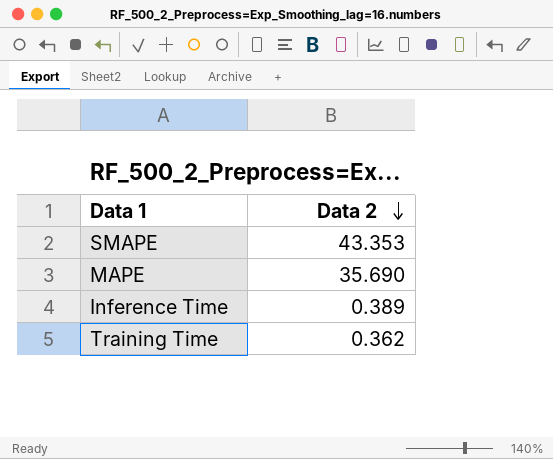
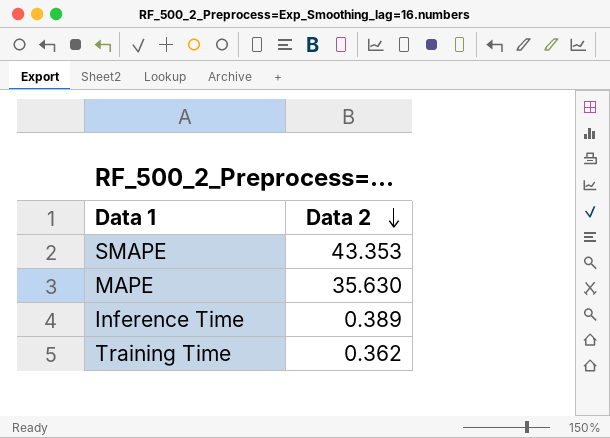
MAPE | Data 2: 35.690 -> 35.630

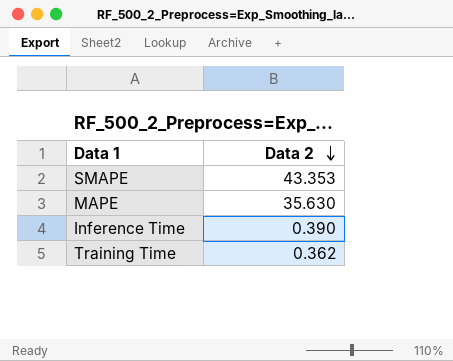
Inference Time | Data 2: 0.389 -> 0.390

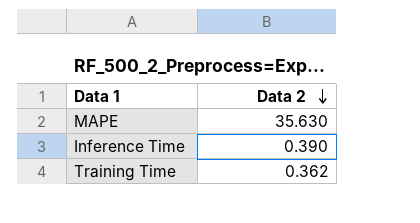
row SMAPE: 43.353 -> none

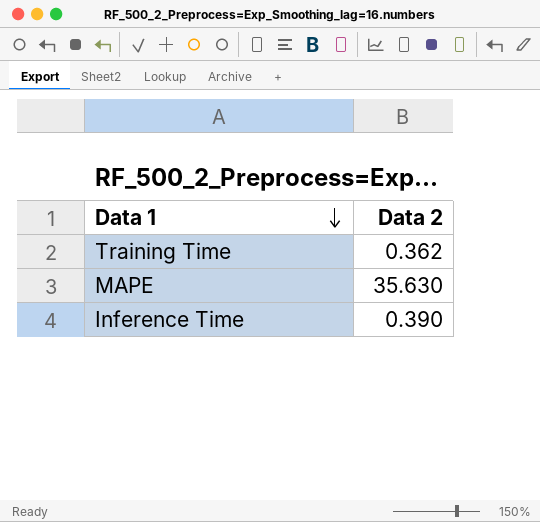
row order: Data 2 descending -> Data 1 descending

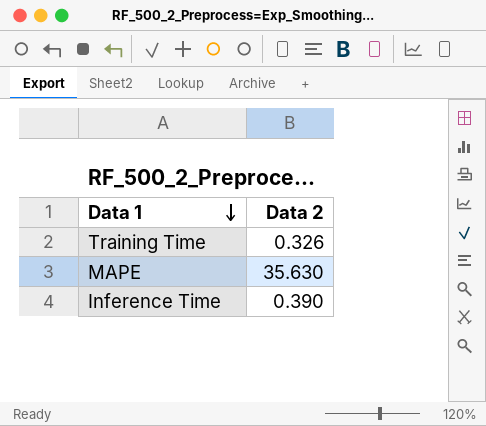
Training Time | Data 2: 0.362 -> 0.326

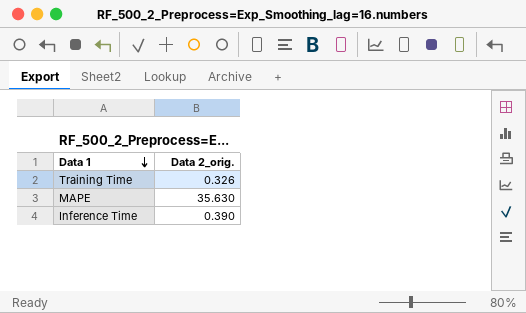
column name: Data 2 -> Data 2_orig.

